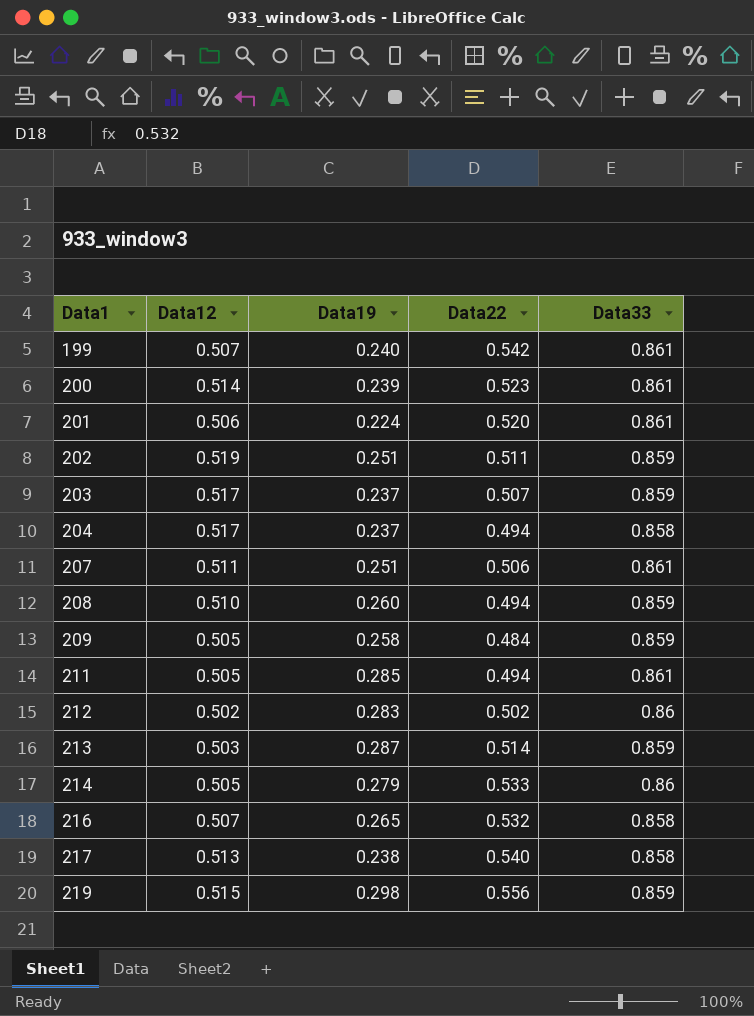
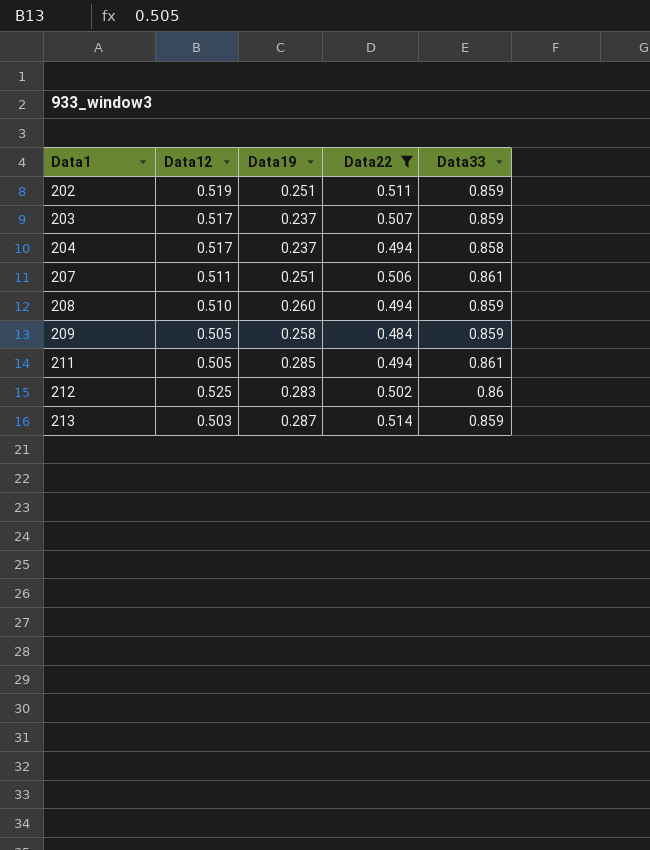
filter: none -> Data22 <= 0.514
212 | Data12: 0.502 -> 0.525

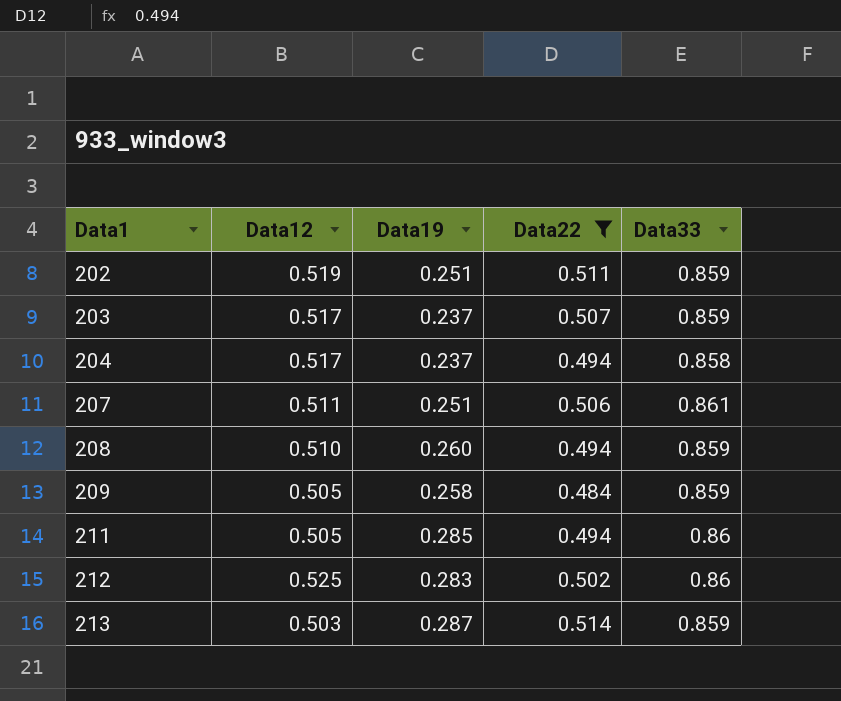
211 | Data33: 0.861 -> 0.86

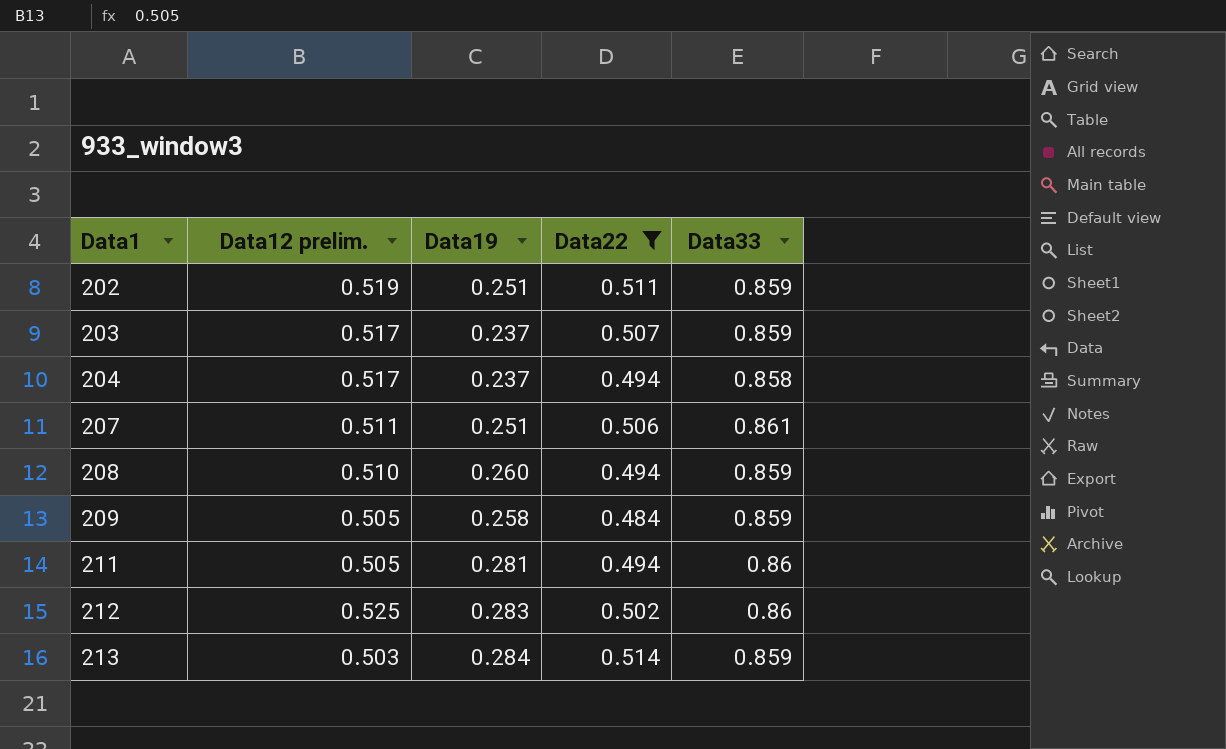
column name: Data12 -> Data12 prelim.
211 | Data19: 0.285 -> 0.281
213 | Data19: 0.287 -> 0.284

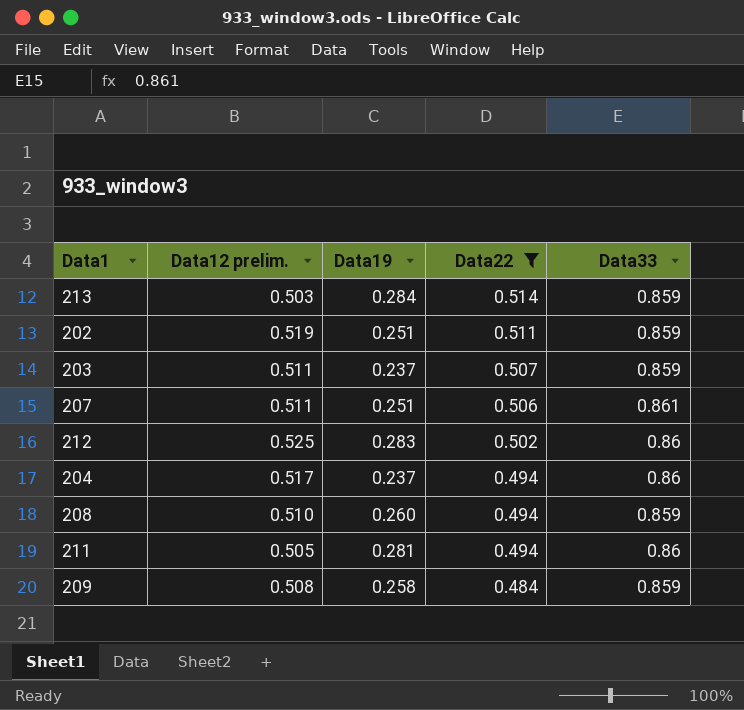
row order: Data1 ascending -> Data22 descending
203 | Data12 prelim.: 0.517 -> 0.511
204 | Data33: 0.858 -> 0.86
209 | Data12 prelim.: 0.505 -> 0.508

